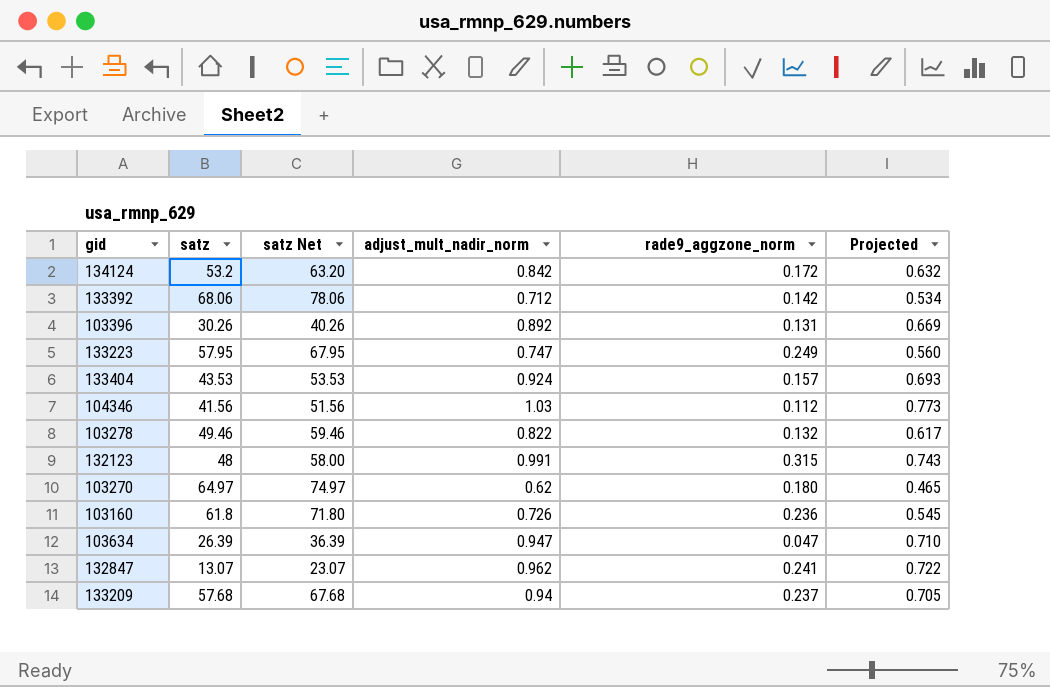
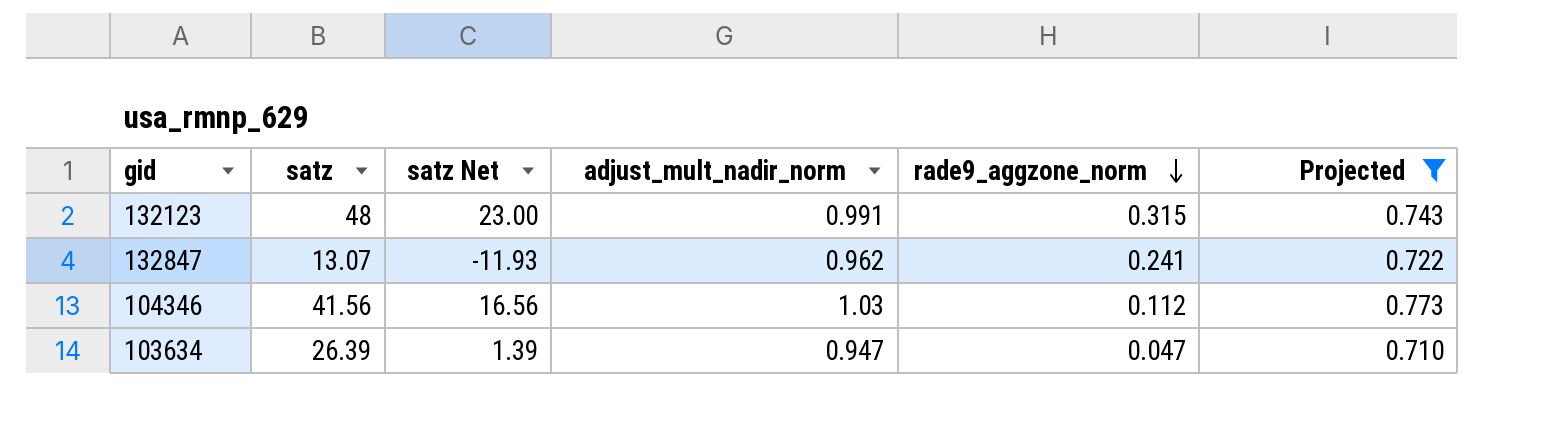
filter: none -> Projected >= 0.710
row order: none -> rade9_aggzone_norm descending
column satz Net | formula: [satz] + 10 -> [satz] - 25

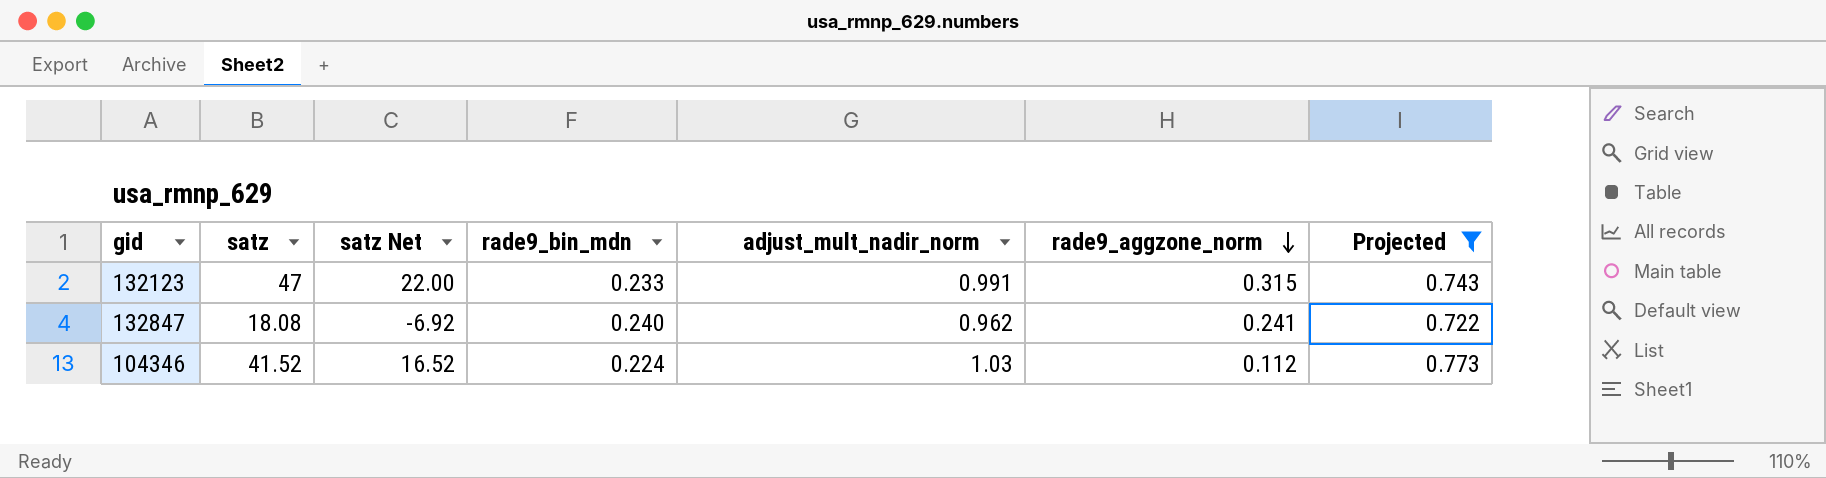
column rade9_bin_mdn | position: none -> 4
row 103634: 26.39 | 1.39 | 0.947 | 0.047 | 0.710 -> none
132123 | satz: 48 -> 47
132123 | satz Net: 23.00 -> 22.00
132847 | satz: 13.07 -> 18.08
132847 | satz Net: -11.93 -> -6.92
104346 | satz: 41.56 -> 41.52
104346 | satz Net: 16.56 -> 16.52

